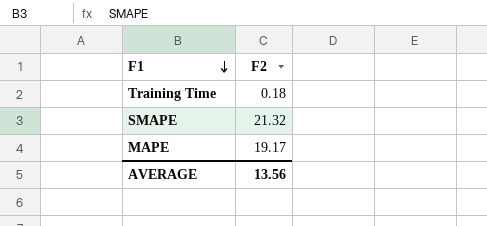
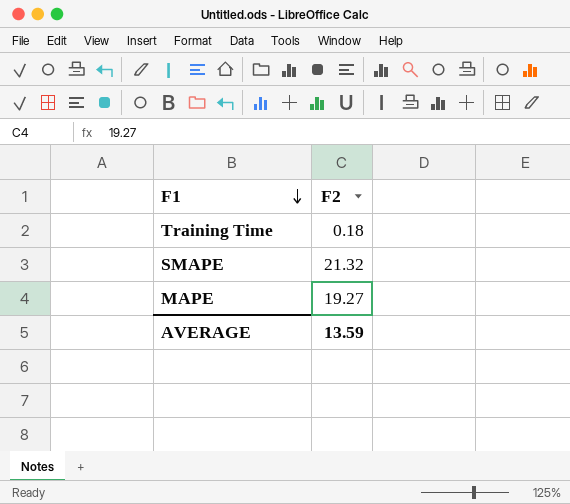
MAPE | F2: 19.17 -> 19.27
AVERAGE | F2: 13.56 -> 13.59

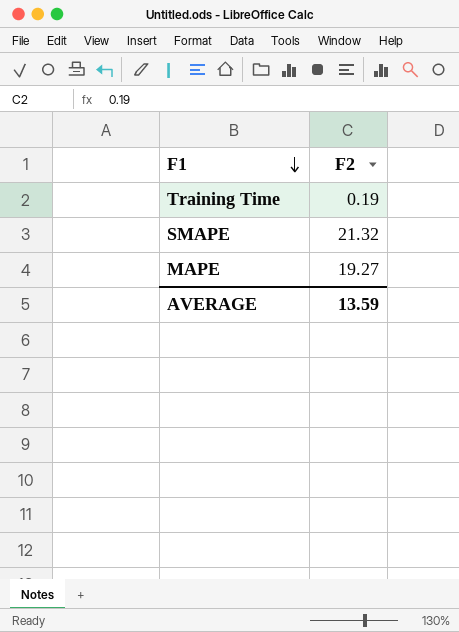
Training Time | F2: 0.18 -> 0.19

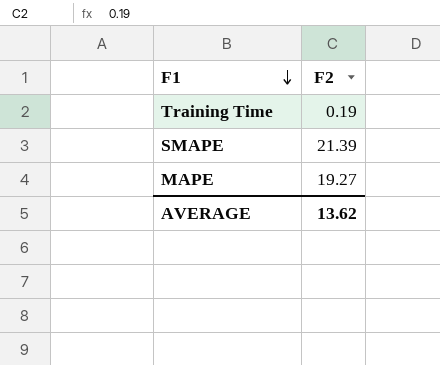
SMAPE | F2: 21.32 -> 21.39
AVERAGE | F2: 13.59 -> 13.62

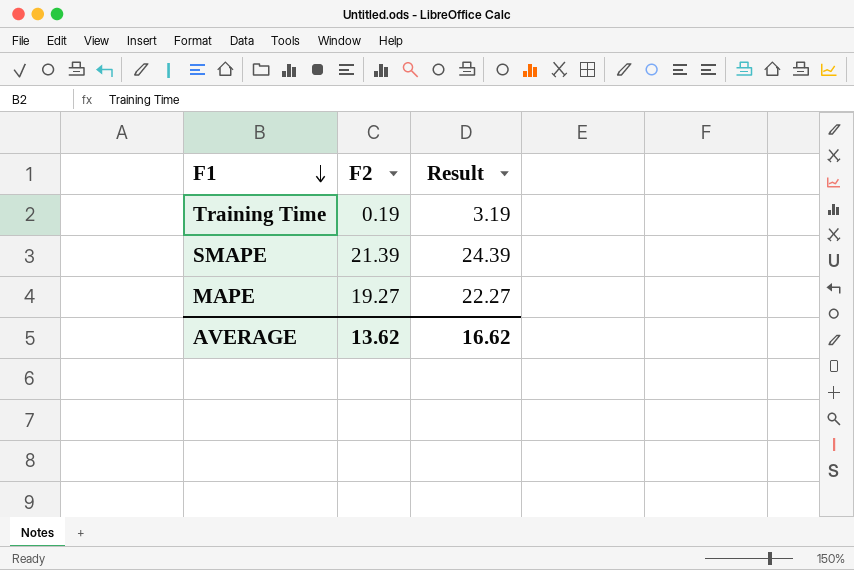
column Result | formula: none -> [F2] + 3

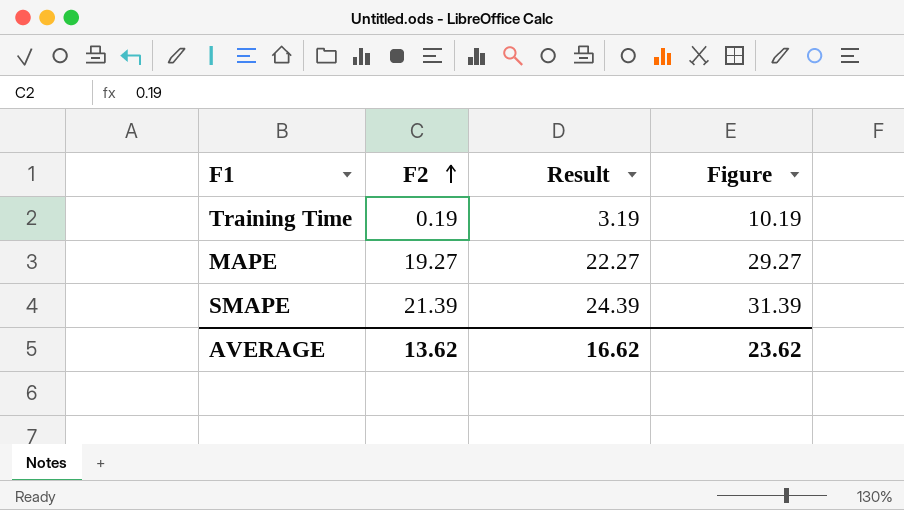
row order: F1 descending -> F2 ascending
column Figure | formula: none -> [F2] + 10

